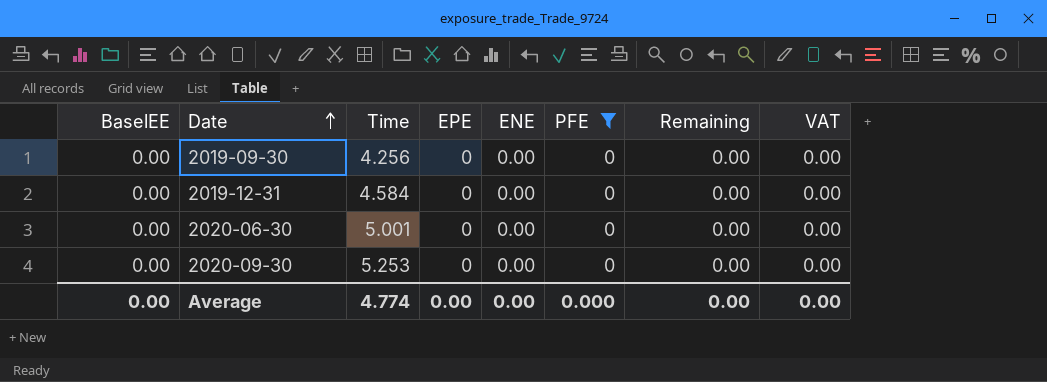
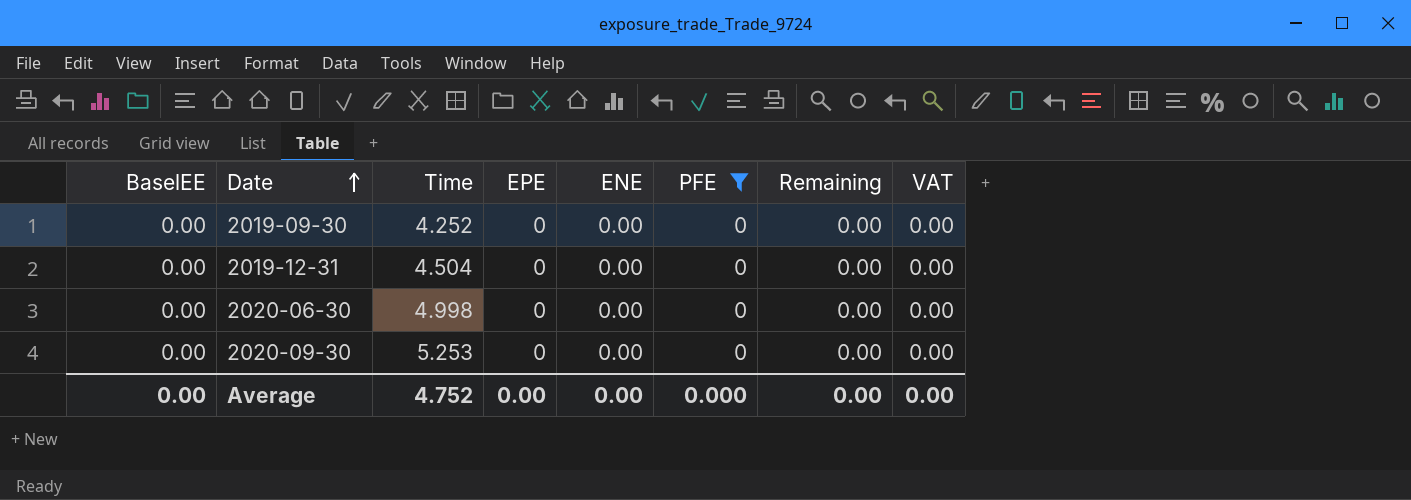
2019-09-30 | Time: 4.256 -> 4.252
2019-12-31 | Time: 4.584 -> 4.504
2020-06-30 | Time: 5.001 -> 4.998
Average | Time: 4.774 -> 4.752

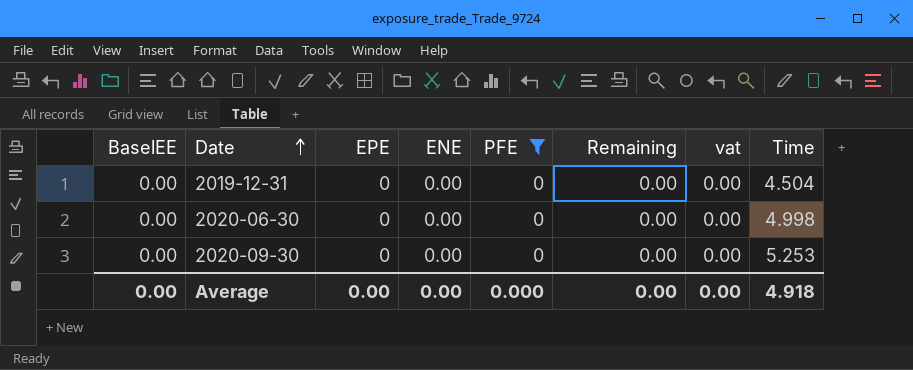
column name: VAT -> vat
column Time | position: 3 -> 8
row 2019-09-30: 0.00 | 4.252 | 0 | 0.00 | 0 | 0.00 | 0.00 -> none
Average | Time: 4.752 -> 4.918

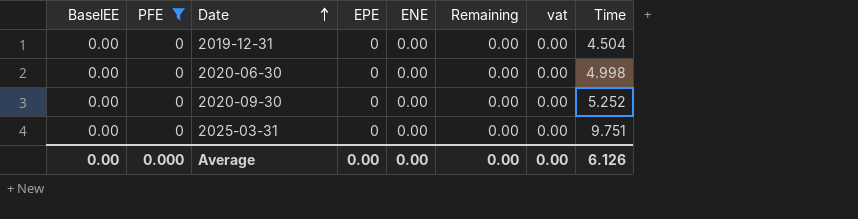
column PFE | position: 5 -> 2
2020-09-30 | Time: 5.253 -> 5.252
row 2025-03-31: none -> 0.00 | 0 | 0 | 0.00 | 0.00 | 0.00 | 9.751
Average | Time: 4.918 -> 6.126

